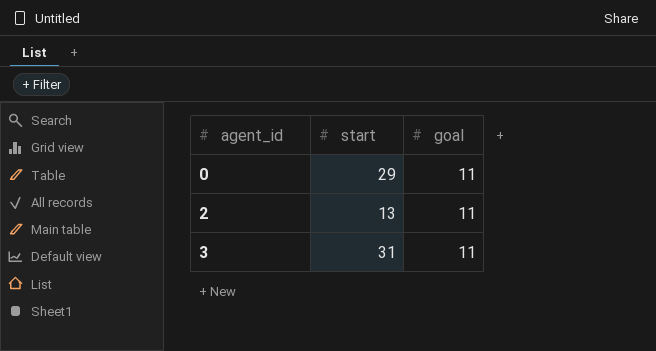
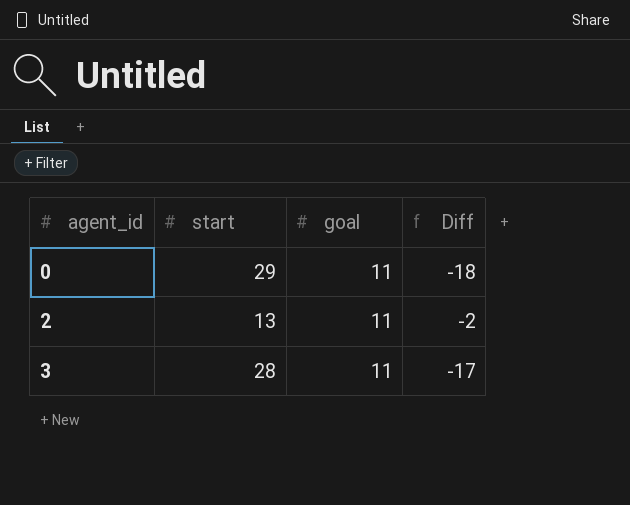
column Diff | formula: none -> [goal] - [start]
3 | start: 31 -> 28

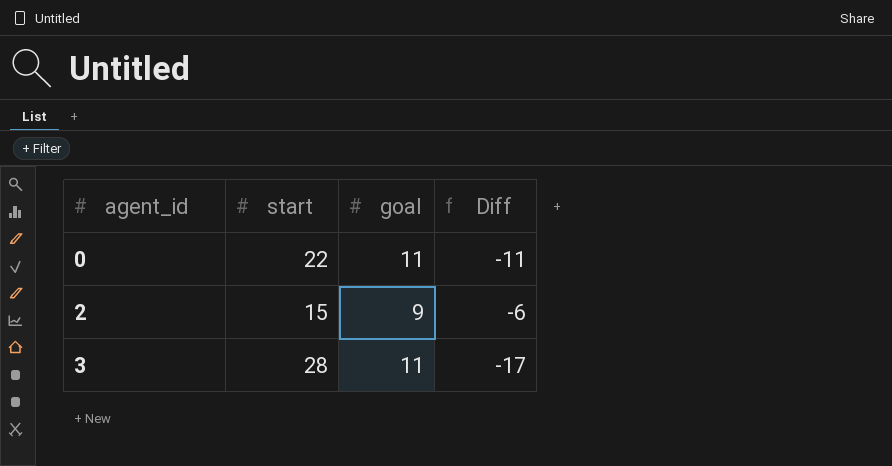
0 | start: 29 -> 22
0 | Diff: -18 -> -11
2 | start: 13 -> 15
2 | goal: 11 -> 9
2 | Diff: -2 -> -6

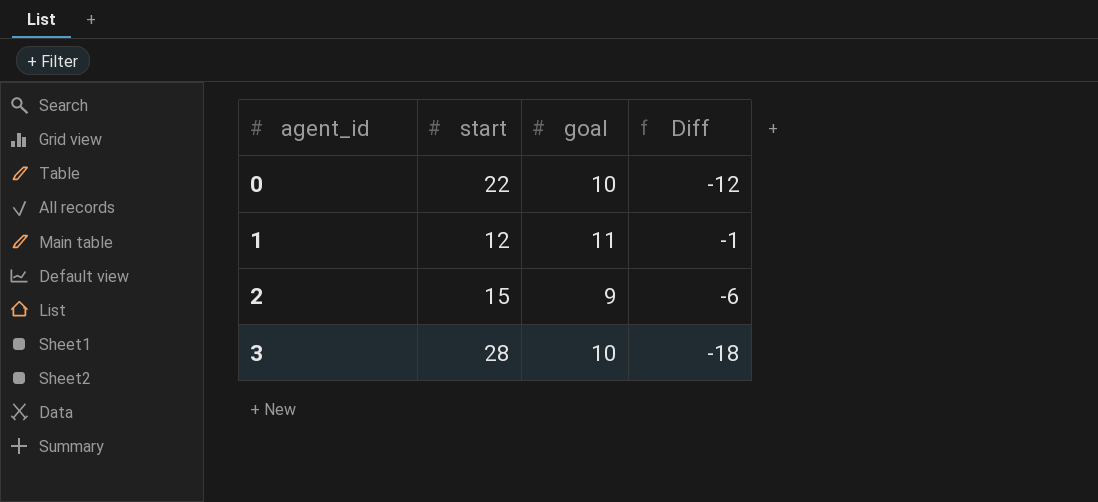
0 | goal: 11 -> 10
0 | Diff: -11 -> -12
row 1: none -> 12 | 11 | -1
3 | goal: 11 -> 10
3 | Diff: -17 -> -18

